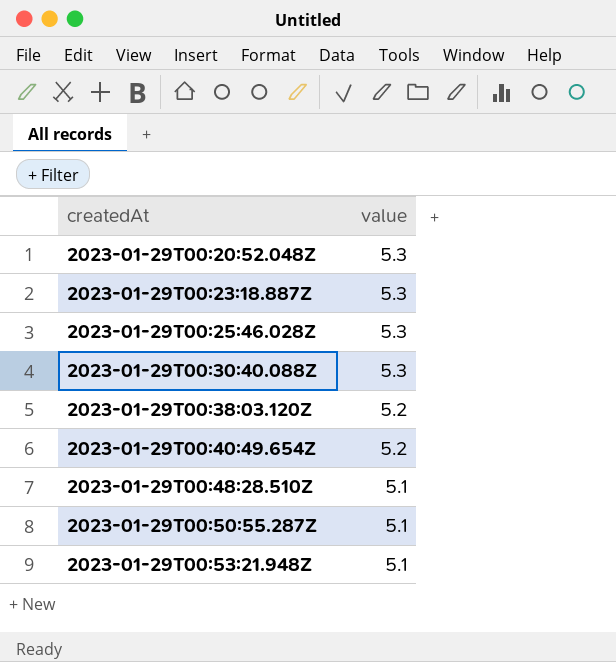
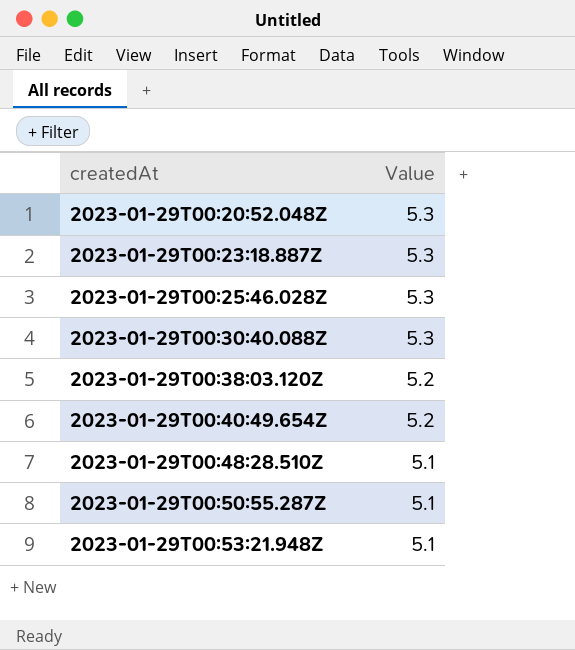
column name: value -> Value

